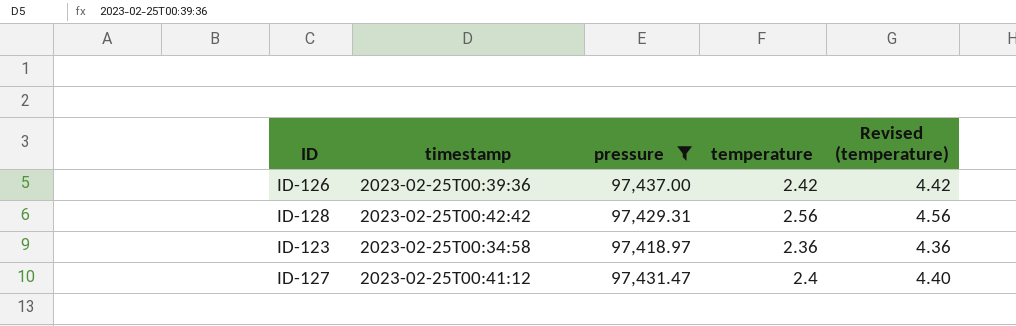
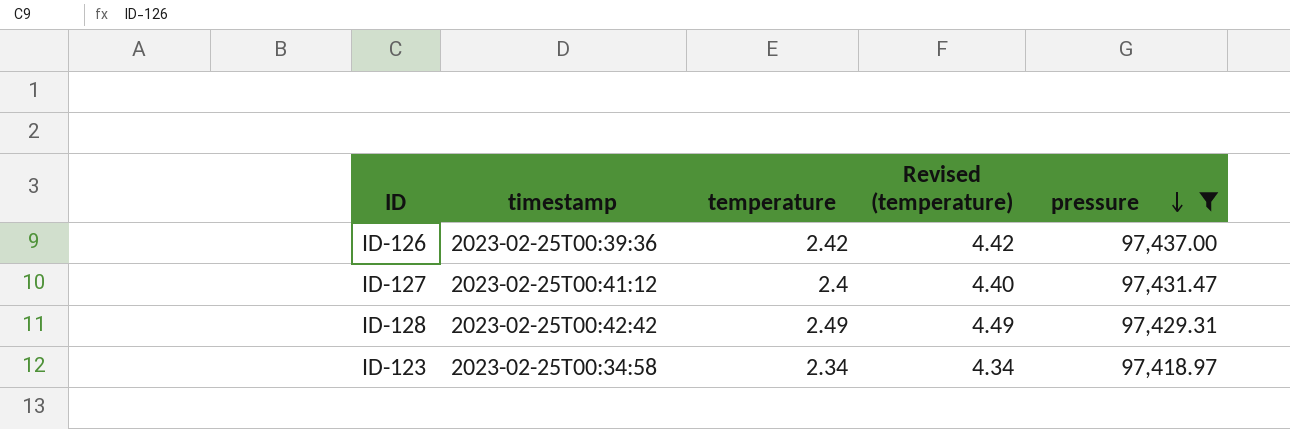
row order: none -> pressure descending
column pressure | position: 3 -> 5
ID-128 | temperature: 2.56 -> 2.49
ID-128 | Revised (temperature): 4.56 -> 4.49
ID-123 | temperature: 2.36 -> 2.34
ID-123 | Revised (temperature): 4.36 -> 4.34

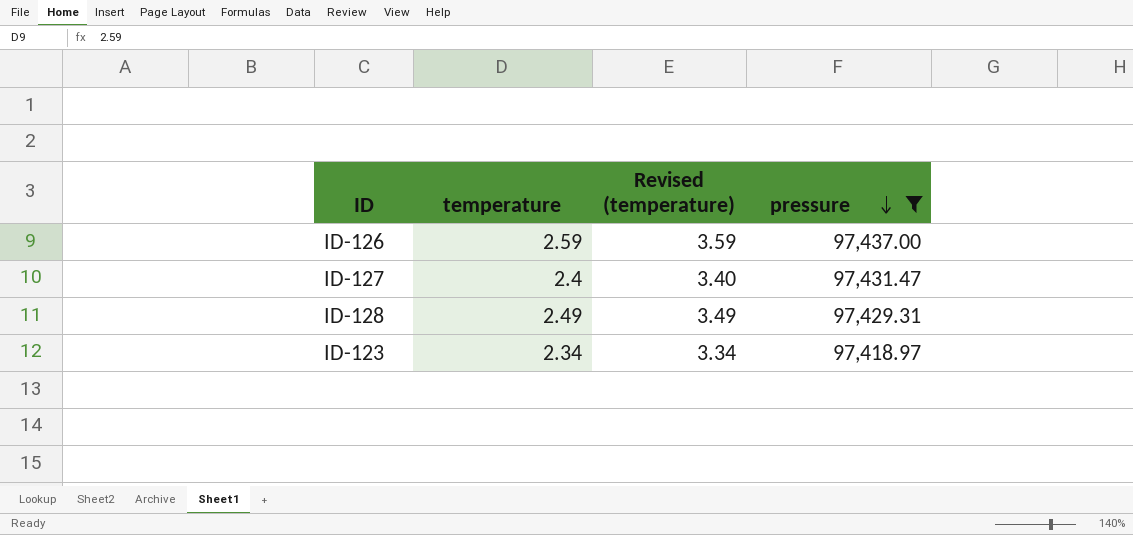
column timestamp | position: 2 -> none
column Revised (temperature) | formula: [temperature] + 2 -> [temperature] + 1
ID-126 | temperature: 2.42 -> 2.59

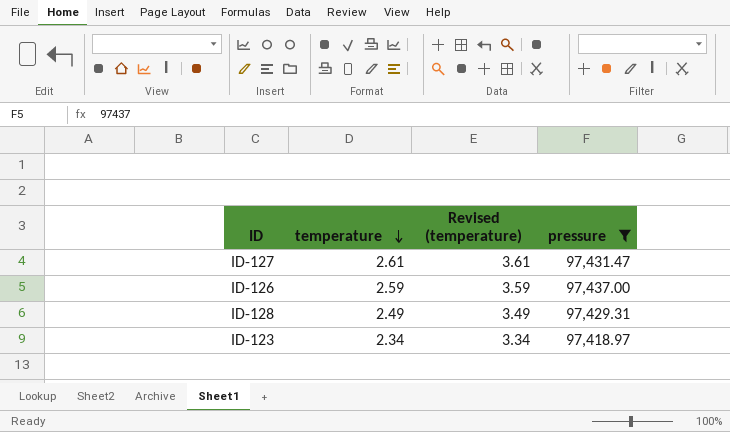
row order: pressure descending -> temperature descending
ID-127 | temperature: 2.4 -> 2.61
ID-127 | Revised (temperature): 3.40 -> 3.61

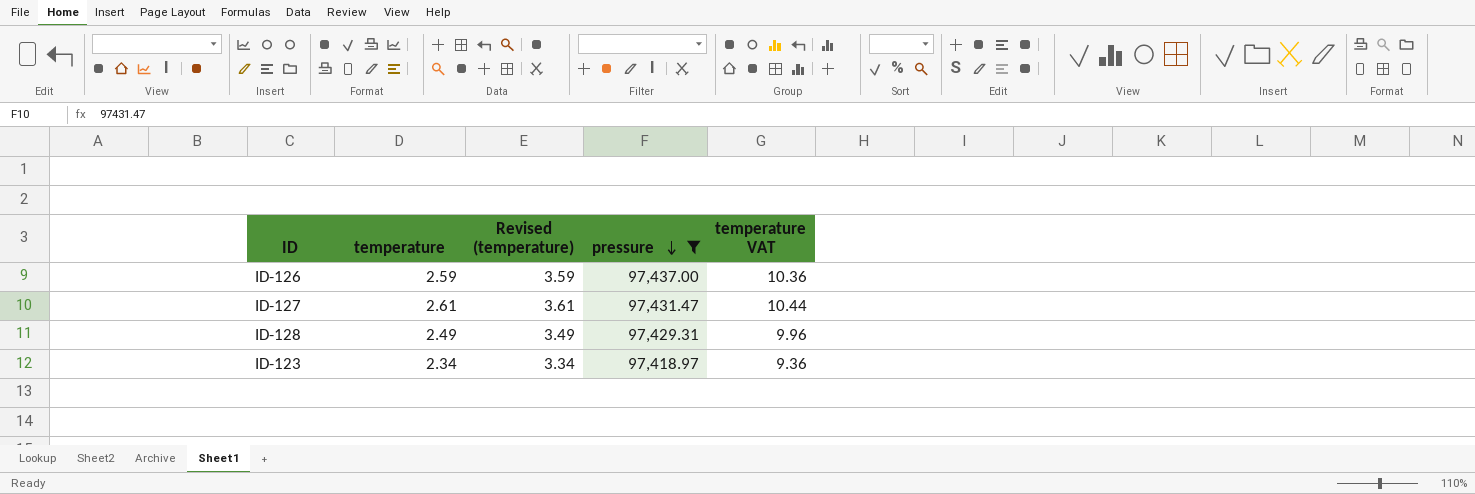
row order: temperature descending -> pressure descending
column temperature VAT | formula: none -> [temperature] * 4

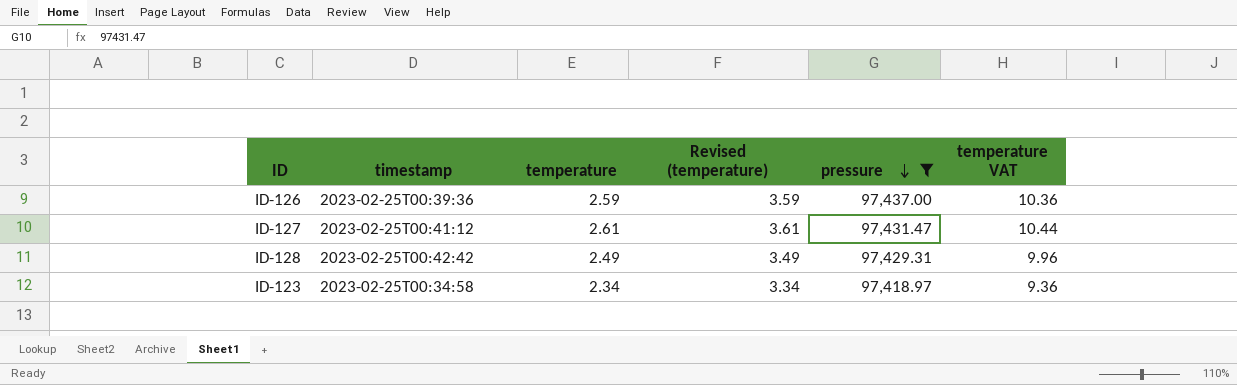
column timestamp | position: none -> 2

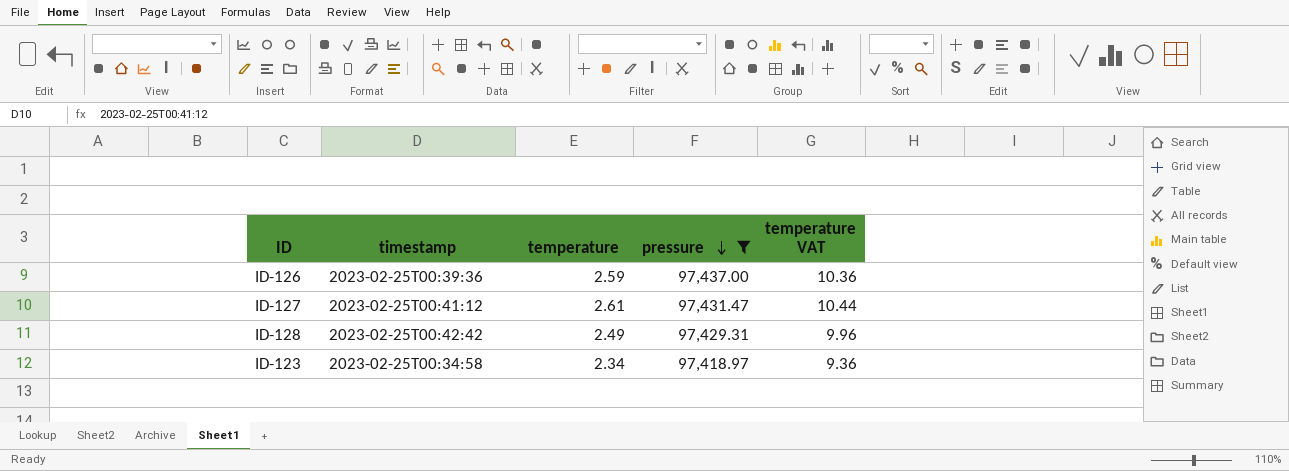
column Revised (temperature) | formula: [temperature] + 1 -> none

